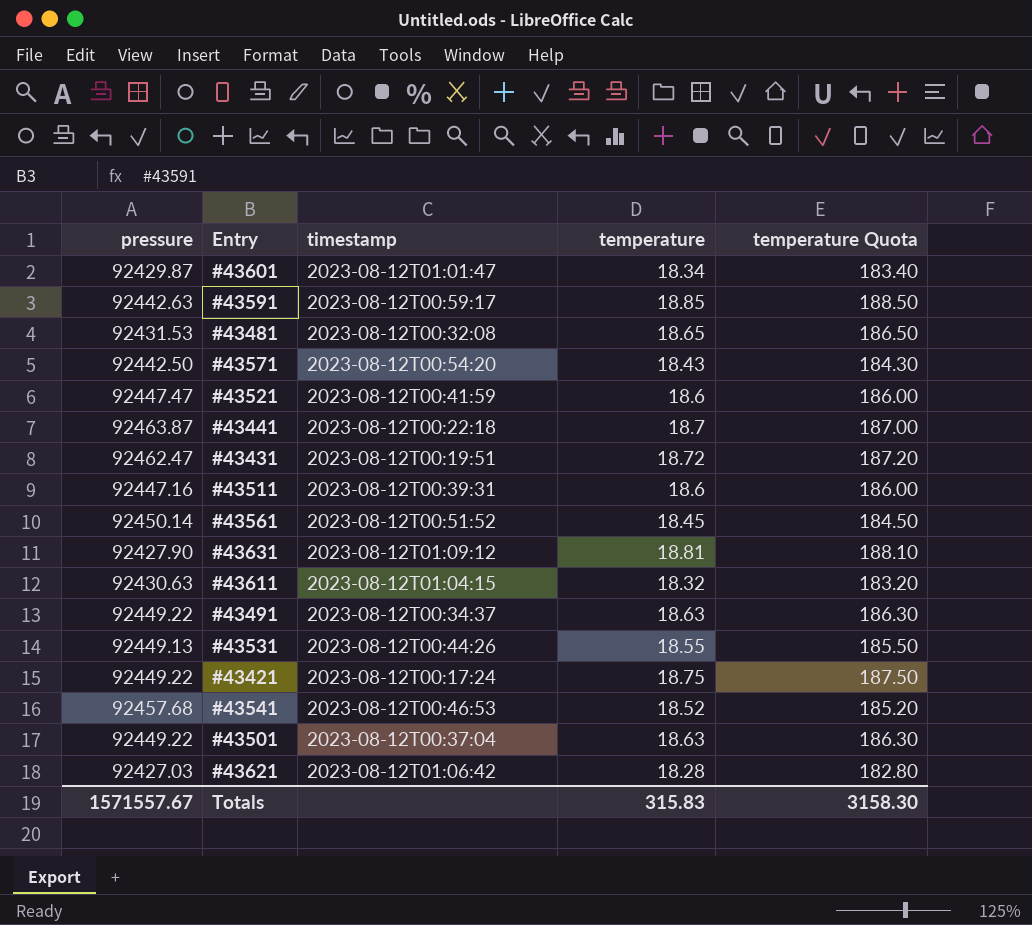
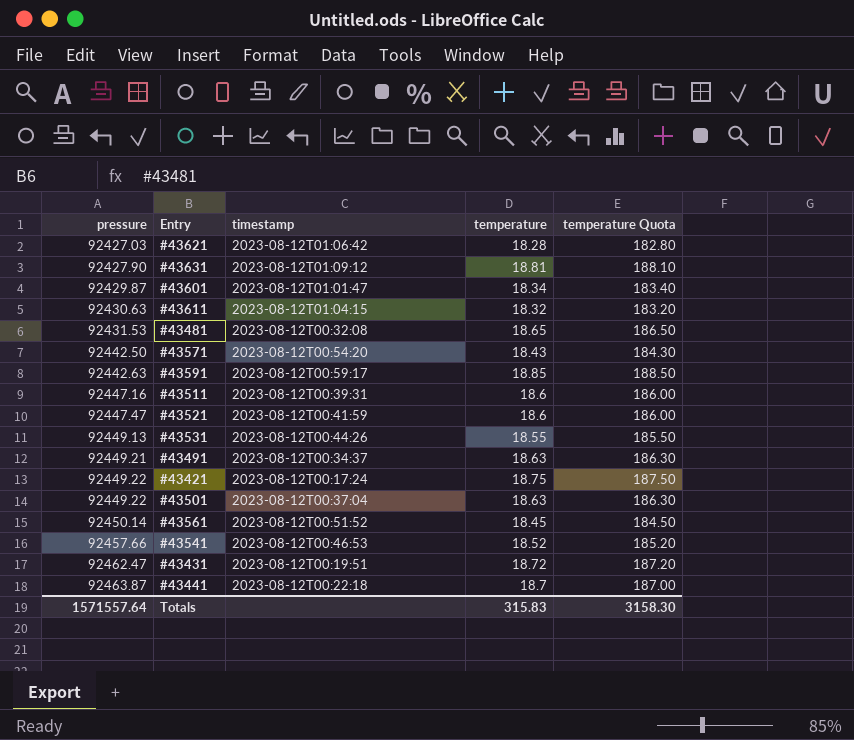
row order: none -> pressure ascending
#43491 | pressure: 92449.22 -> 92449.21
#43541 | pressure: 92457.68 -> 92457.66
Totals | pressure: 1571557.67 -> 1571557.64

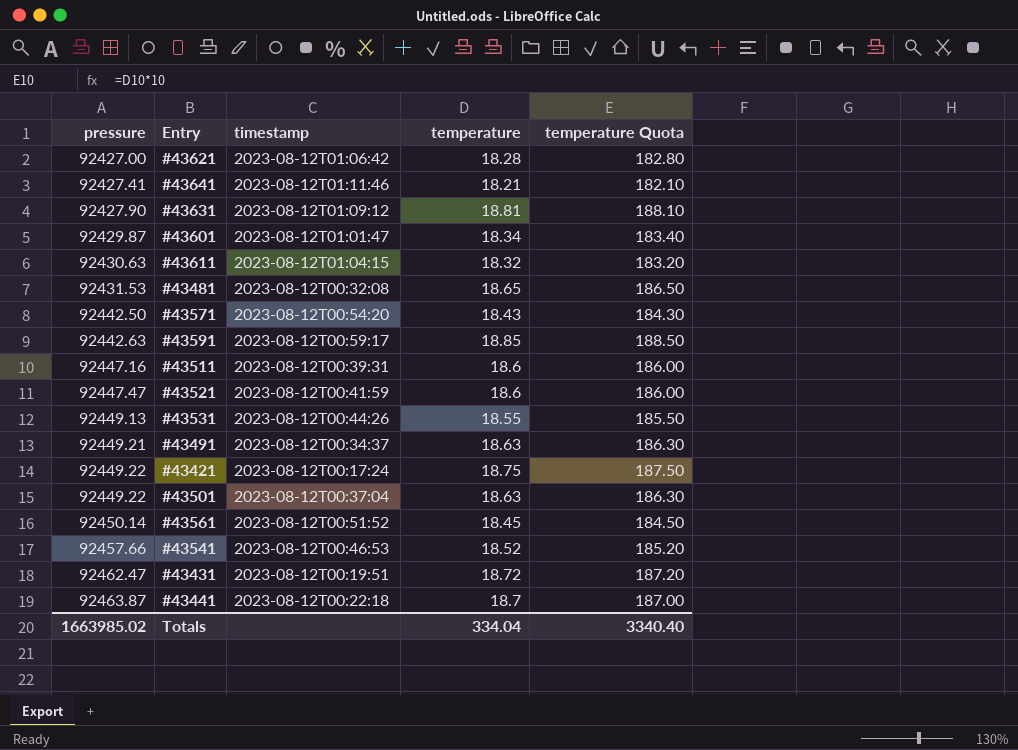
#43621 | pressure: 92427.03 -> 92427.00
row #43641: none -> 92427.41 | 2023-08-12T01:11:46 | 18.21 | 182.10
Totals | pressure: 1571557.64 -> 1663985.02
Totals | temperature: 315.83 -> 334.04
Totals | temperature Quota: 3158.30 -> 3340.40

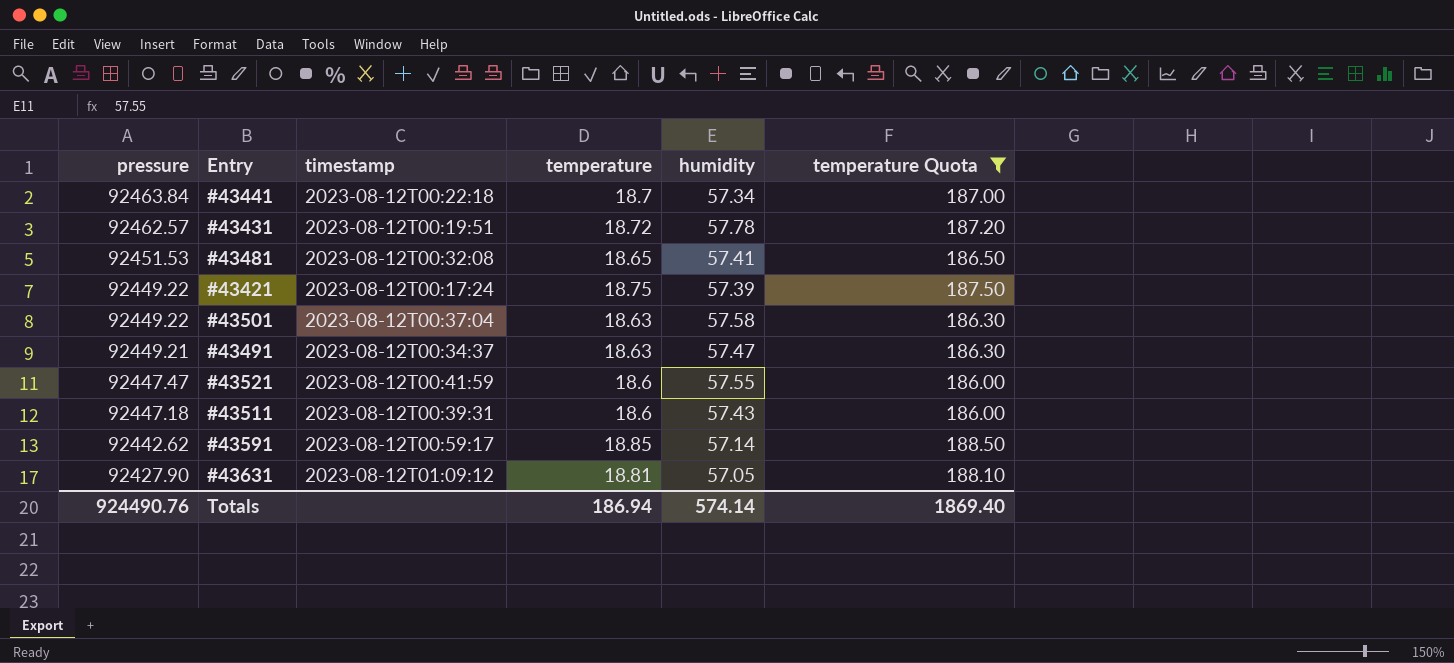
filter: none -> temperature Quota >= 186.00
row order: pressure ascending -> pressure descending
column humidity | position: none -> 5
#43441 | pressure: 92463.87 -> 92463.84
#43431 | pressure: 92462.47 -> 92462.57
#43481 | pressure: 92431.53 -> 92451.53
#43511 | pressure: 92447.16 -> 92447.18
#43591 | pressure: 92442.63 -> 92442.62
Totals | pressure: 1663985.02 -> 924490.76
Totals | temperature: 334.04 -> 186.94
Totals | temperature Quota: 3340.40 -> 1869.40

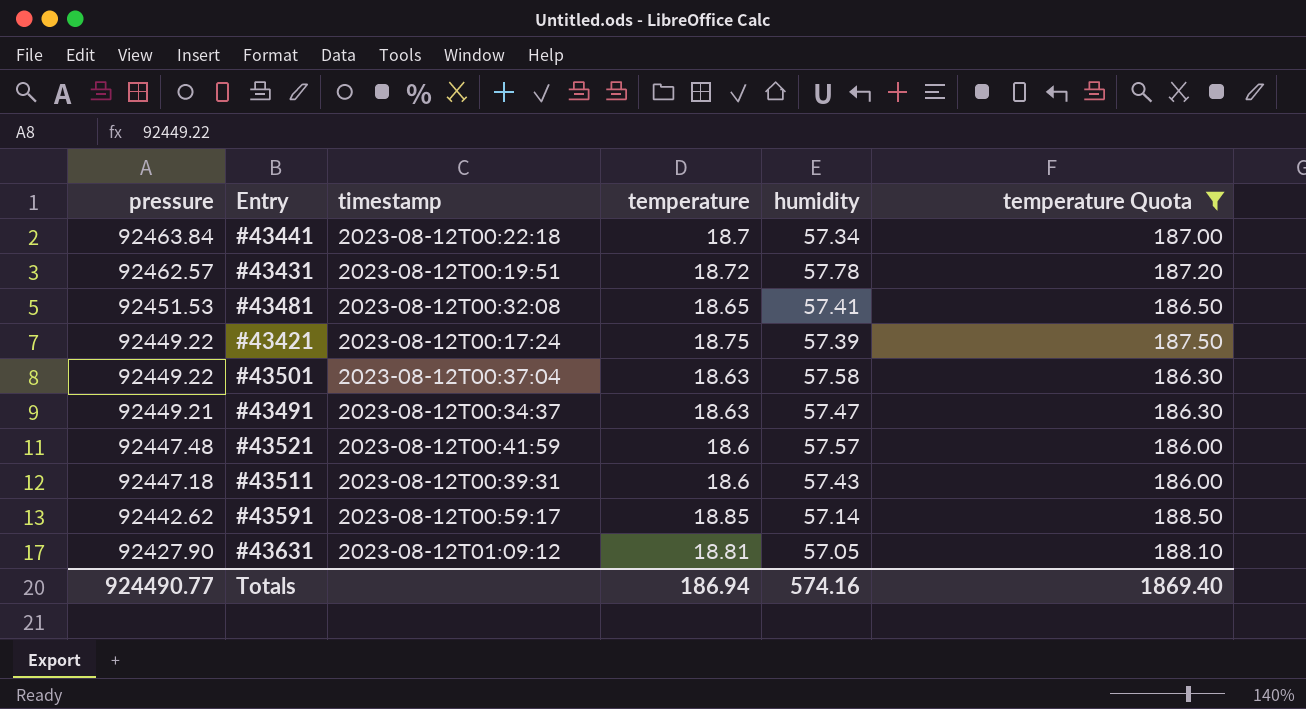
#43521 | pressure: 92447.47 -> 92447.48
#43521 | humidity: 57.55 -> 57.57
Totals | pressure: 924490.76 -> 924490.77
Totals | humidity: 574.14 -> 574.16

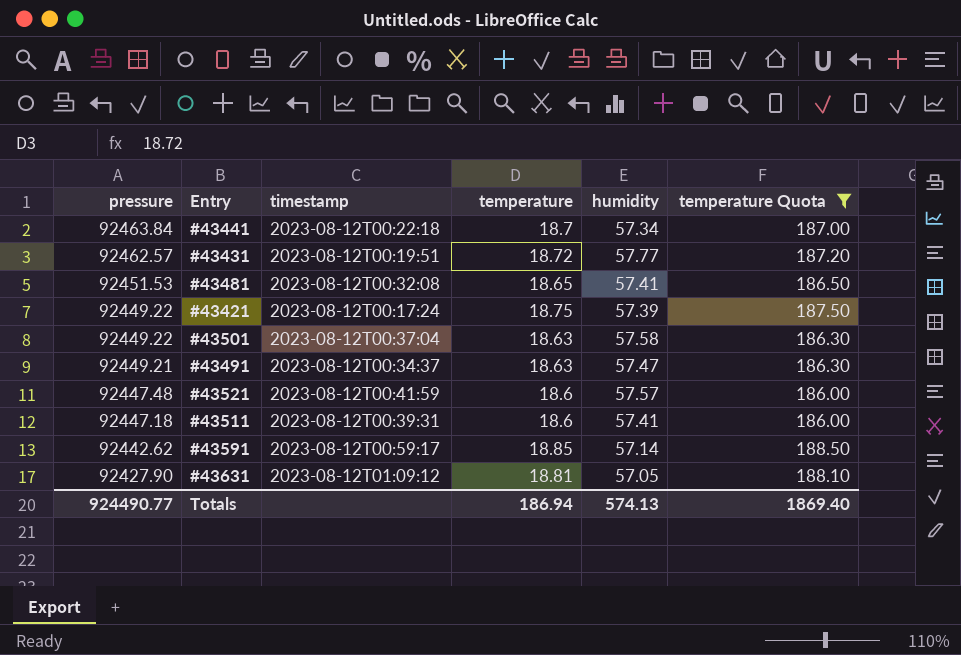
#43431 | humidity: 57.78 -> 57.77
#43511 | humidity: 57.43 -> 57.41
Totals | humidity: 574.16 -> 574.13

